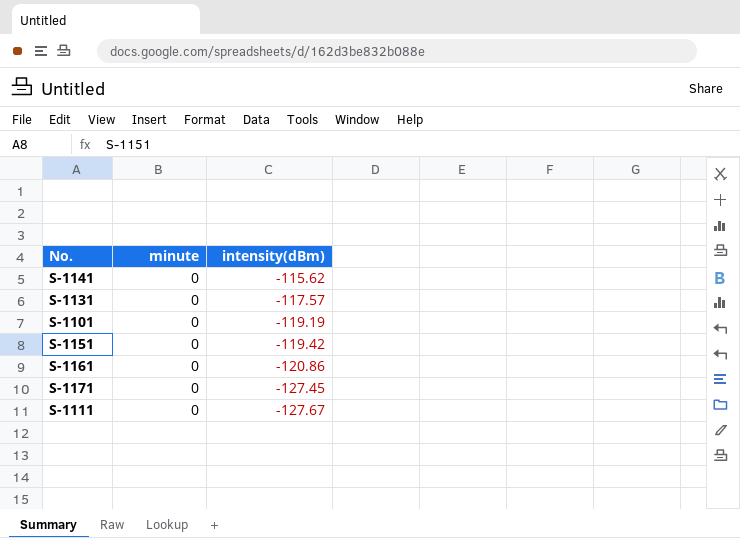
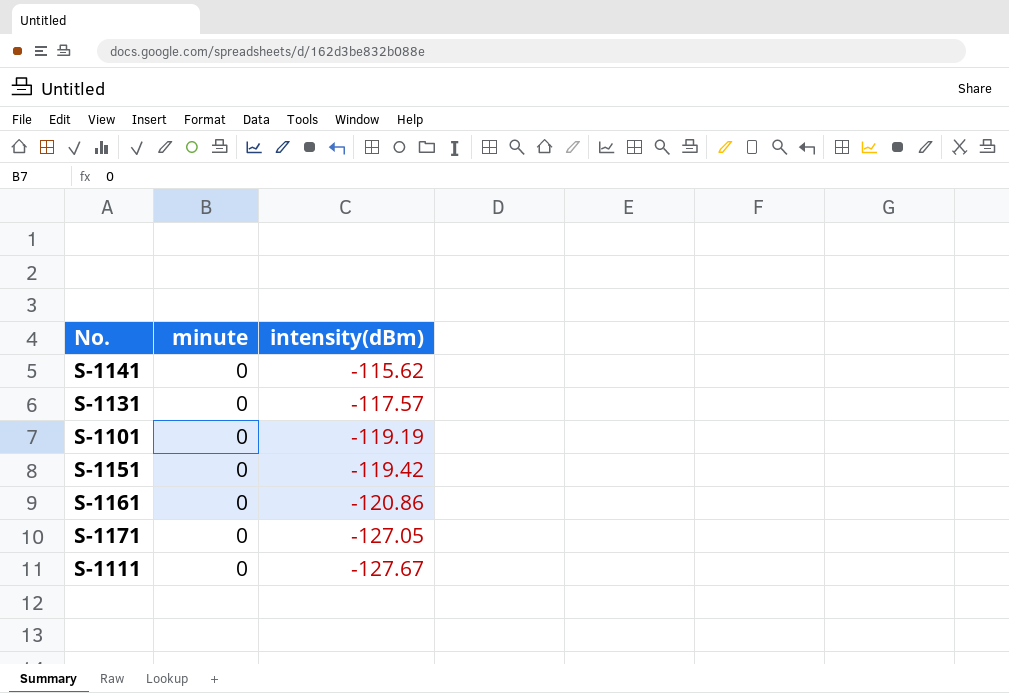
S-1171 | intensity(dBm): -127.45 -> -127.05

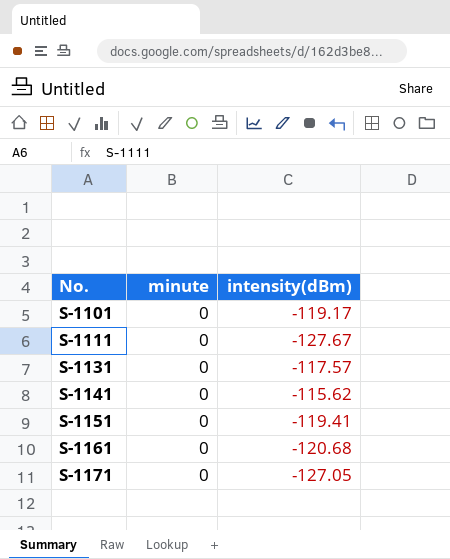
row order: intensity(dBm) descending -> No. ascending
S-1101 | intensity(dBm): -119.19 -> -119.17
S-1151 | intensity(dBm): -119.42 -> -119.41
S-1161 | intensity(dBm): -120.86 -> -120.68

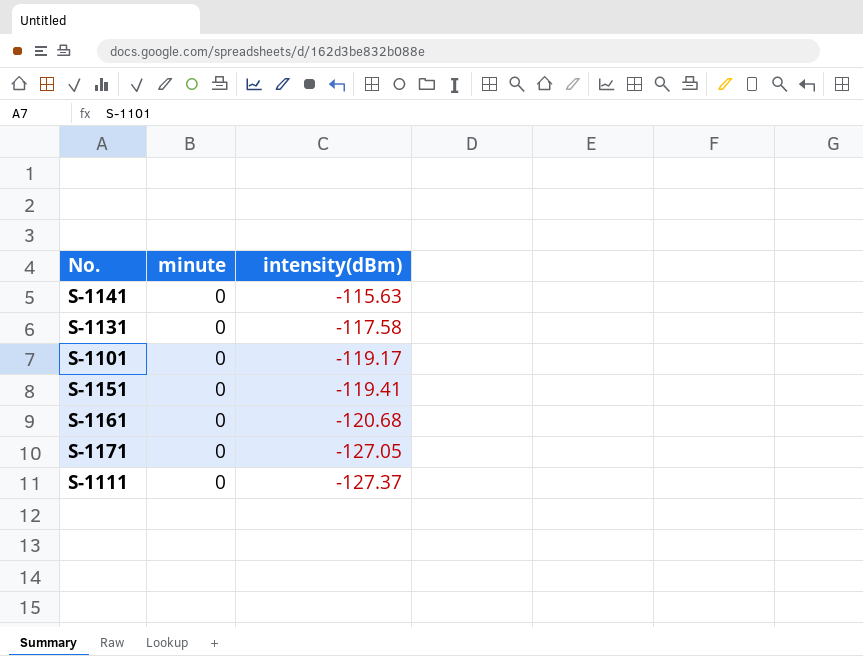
row order: No. ascending -> intensity(dBm) descending
S-1141 | intensity(dBm): -115.62 -> -115.63
S-1131 | intensity(dBm): -117.57 -> -117.58
S-1111 | intensity(dBm): -127.67 -> -127.37

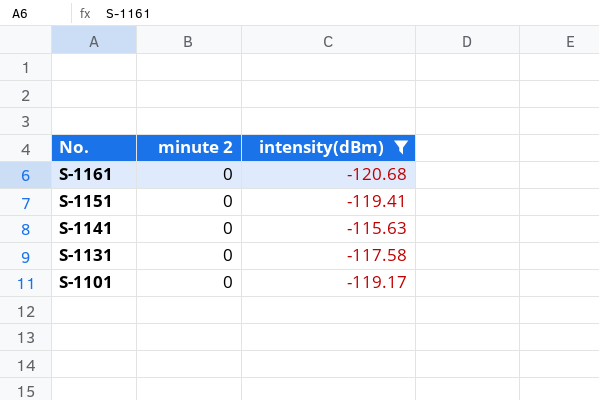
filter: none -> intensity(dBm) >= -120.68
row order: intensity(dBm) descending -> No. descending
column name: minute -> minute 2

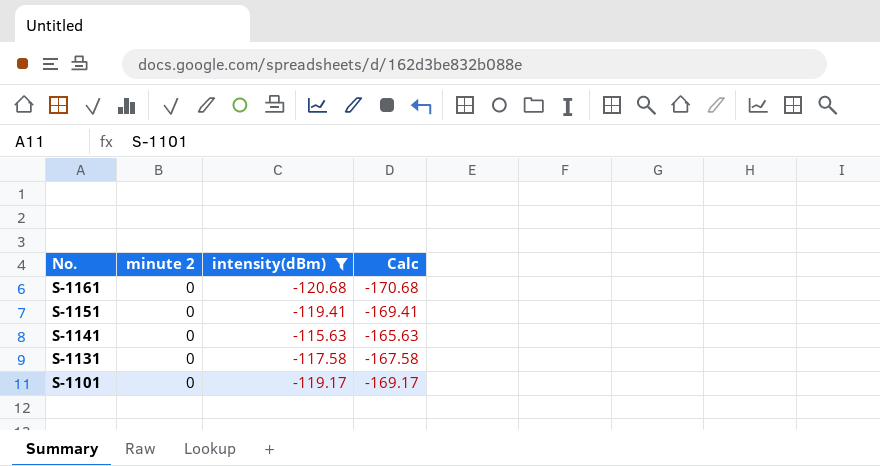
column Calc | formula: none -> [intensity(dBm)] - 50

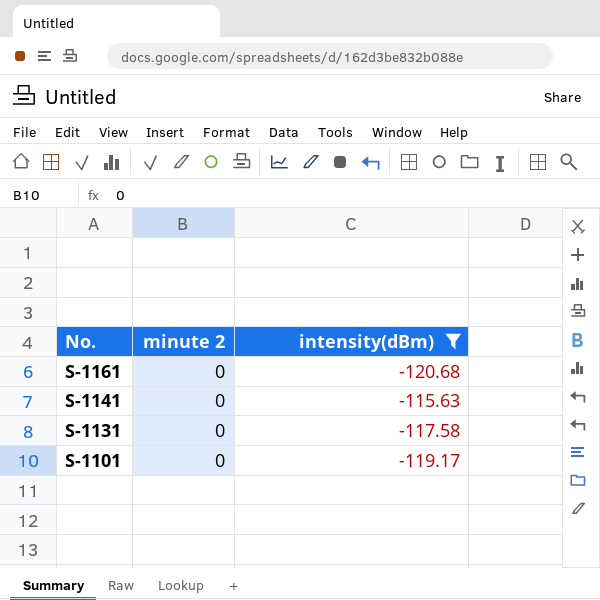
column Calc | formula: [intensity(dBm)] - 50 -> none
row S-1151: 0 | -119.41 | -169.41 -> none

